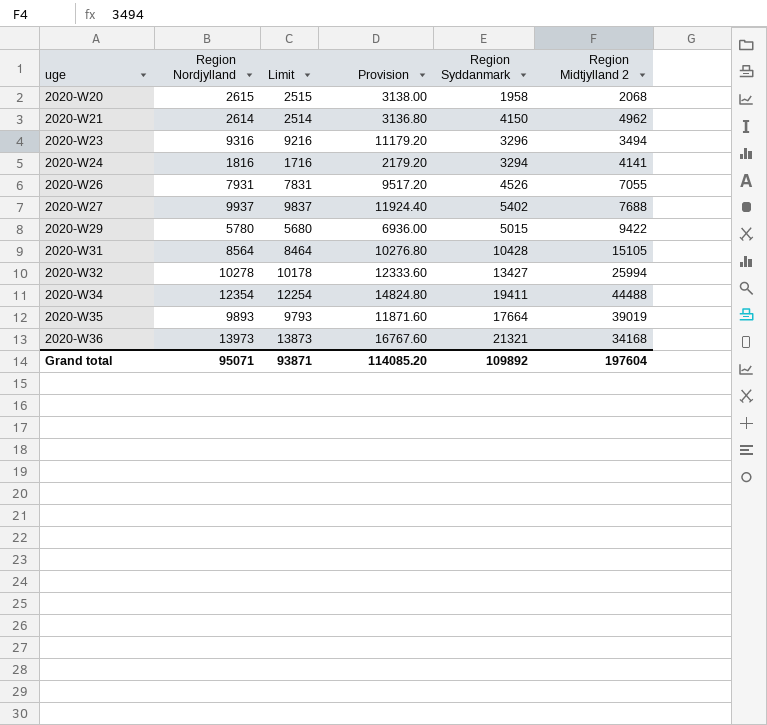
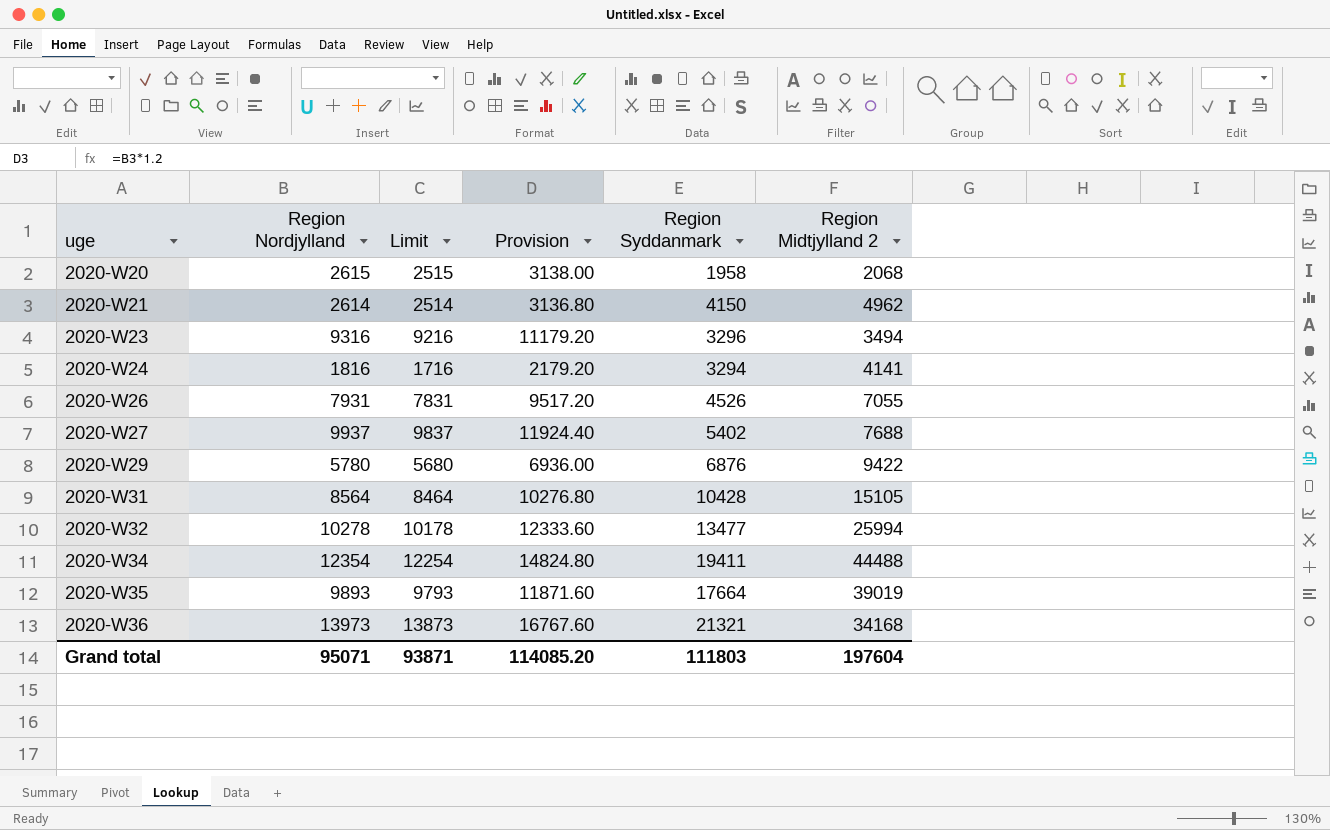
2020-W29 | Region Syddanmark: 5015 -> 6876
2020-W32 | Region Syddanmark: 13427 -> 13477
Grand total | Region Syddanmark: 109892 -> 111803

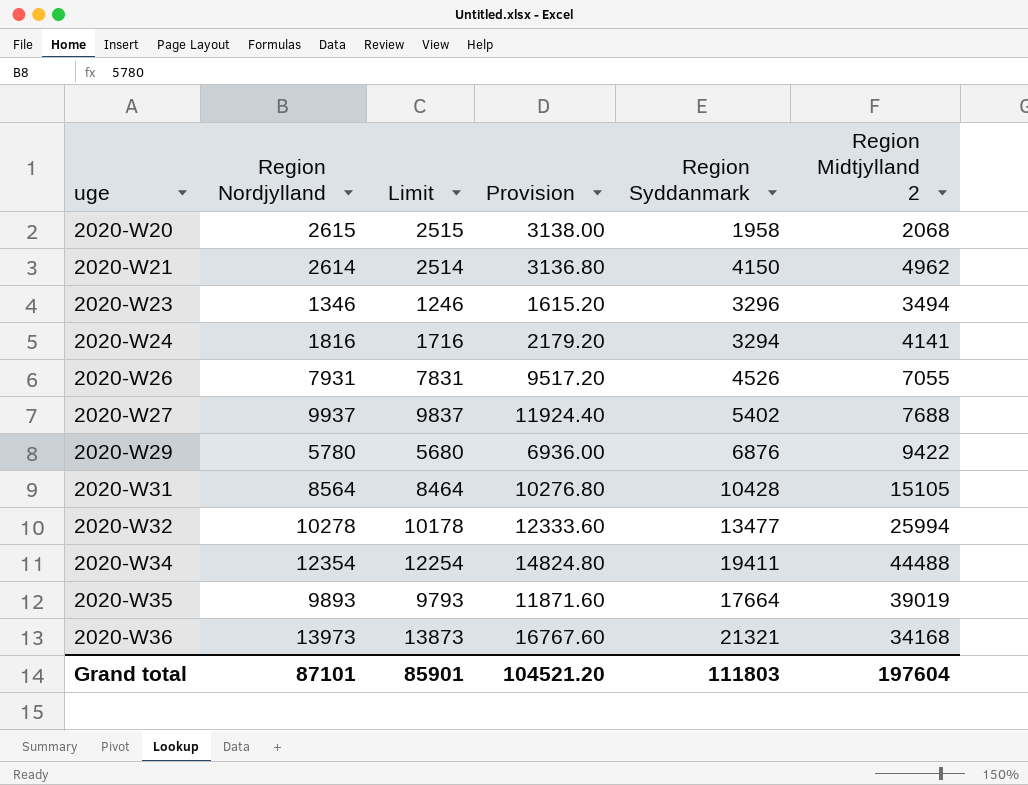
2020-W23 | Region Nordjylland: 9316 -> 1346
2020-W23 | Limit: 9216 -> 1246
2020-W23 | Provision: 11179.20 -> 1615.20
Grand total | Region Nordjylland: 95071 -> 87101
Grand total | Limit: 93871 -> 85901
Grand total | Provision: 114085.20 -> 104521.20

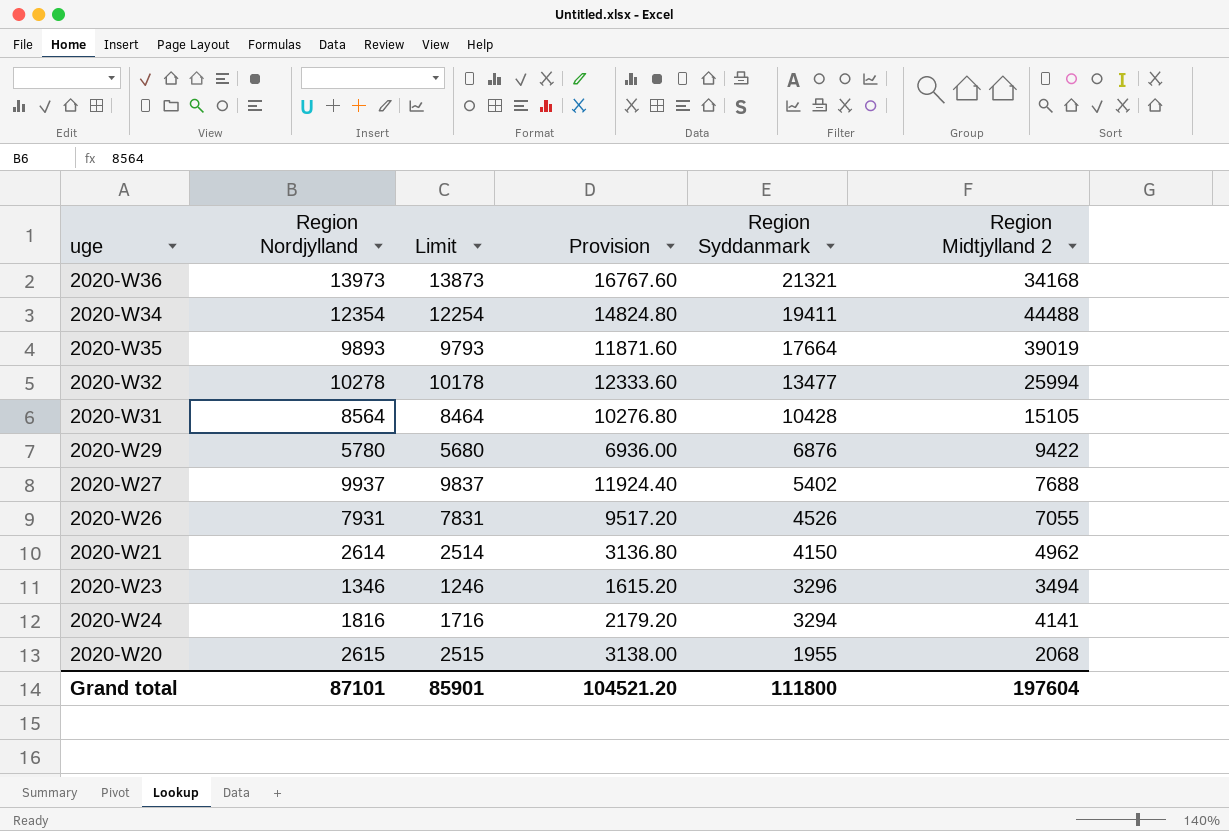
row order: uge ascending -> Region Syddanmark descending
2020-W20 | Region Syddanmark: 1958 -> 1955
Grand total | Region Syddanmark: 111803 -> 111800

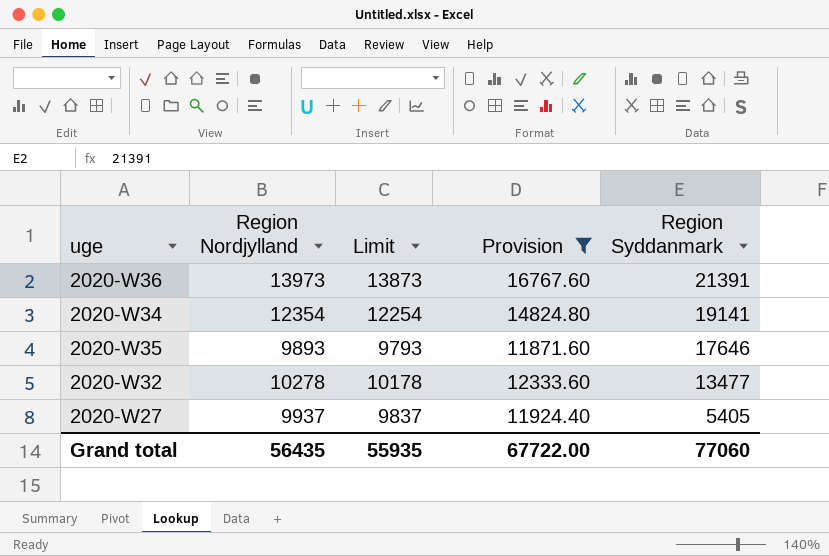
filter: none -> Provision >= 11871.60
column Region Midtjylland 2 | position: 6 -> none
2020-W36 | Region Syddanmark: 21321 -> 21391
2020-W34 | Region Syddanmark: 19411 -> 19141
2020-W35 | Region Syddanmark: 17664 -> 17646
2020-W27 | Region Syddanmark: 5402 -> 5405
Grand total | Region Nordjylland: 87101 -> 56435
Grand total | Limit: 85901 -> 55935
Grand total | Provision: 104521.20 -> 67722.00
Grand total | Region Syddanmark: 111800 -> 77060

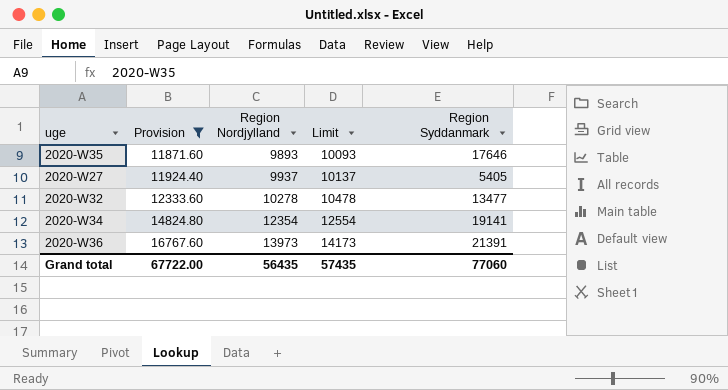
row order: Region Syddanmark descending -> Provision ascending
column Provision | position: 4 -> 2
column Limit | formula: [Region Nordjylland] - 100 -> [Region Nordjylland] + 200
Grand total | Limit: 55935 -> 57435

